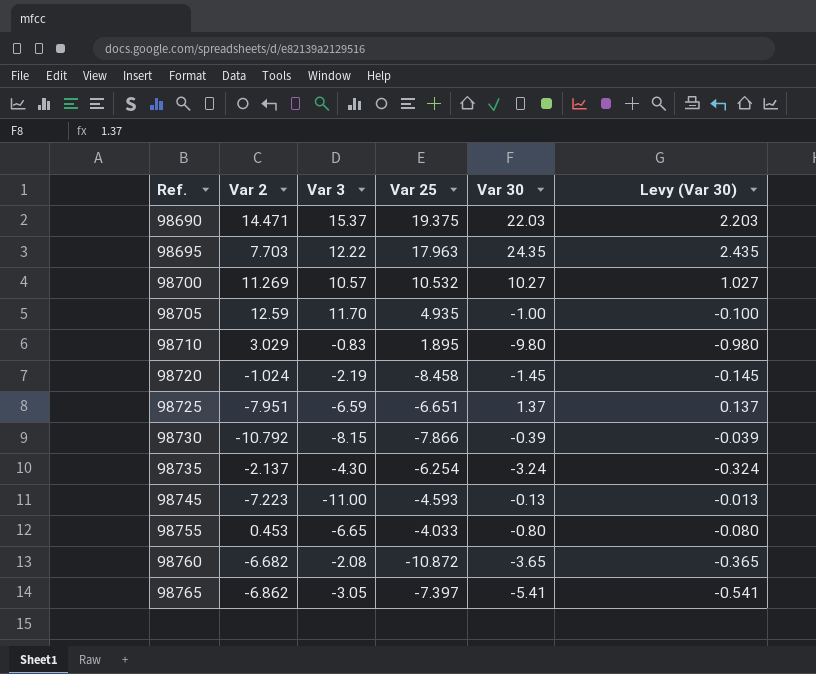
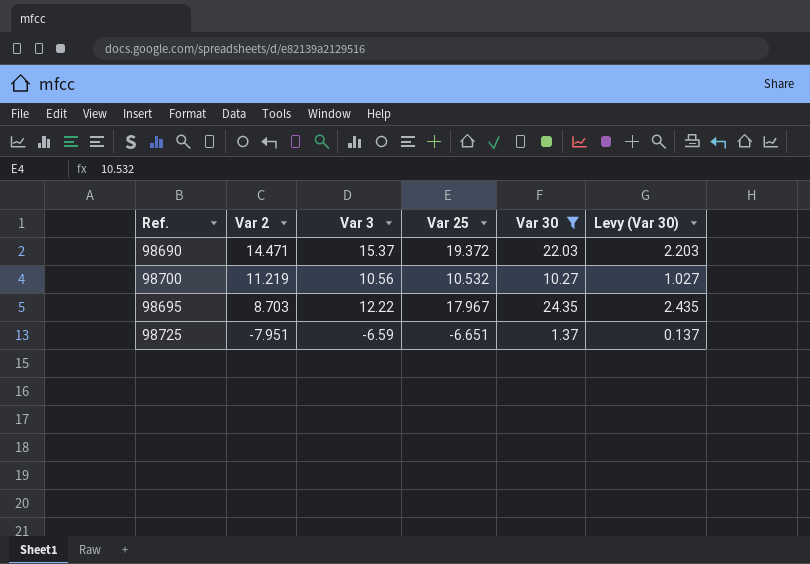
filter: none -> Var 30 >= 1.37
row order: Ref. ascending -> Var 2 descending
98690 | Var 25: 19.375 -> 19.372
98700 | Var 2: 11.269 -> 11.219
98700 | Var 3: 10.57 -> 10.56
98695 | Var 2: 7.703 -> 8.703
98695 | Var 25: 17.963 -> 17.967

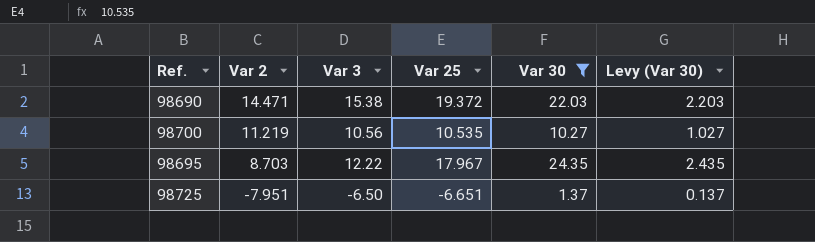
98690 | Var 3: 15.37 -> 15.38
98700 | Var 25: 10.532 -> 10.535
98725 | Var 3: -6.59 -> -6.50

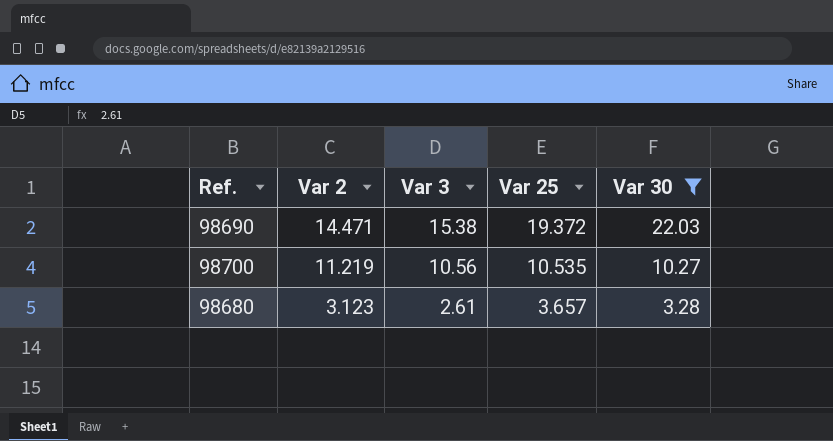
column Levy (Var 30) | formula: [Var 30] * 0.1 -> none
row 98695: 8.703 | 12.22 | 17.967 | 24.35 | 2.435 -> none
row 98725: -7.951 | -6.50 | -6.651 | 1.37 | 0.137 -> none
row 98680: none -> 3.123 | 2.61 | 3.657 | 3.28

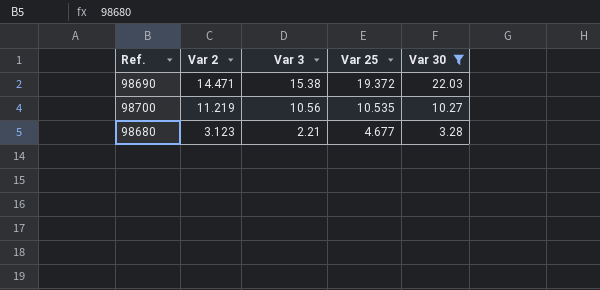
98680 | Var 3: 2.61 -> 2.21
98680 | Var 25: 3.657 -> 4.677

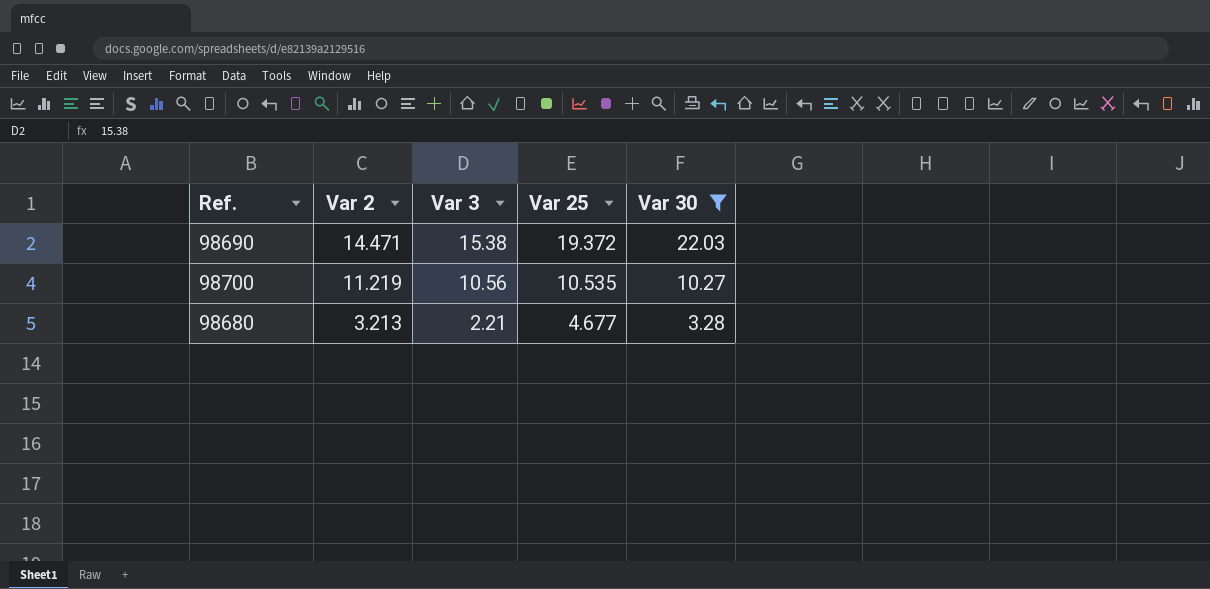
98680 | Var 2: 3.123 -> 3.213

